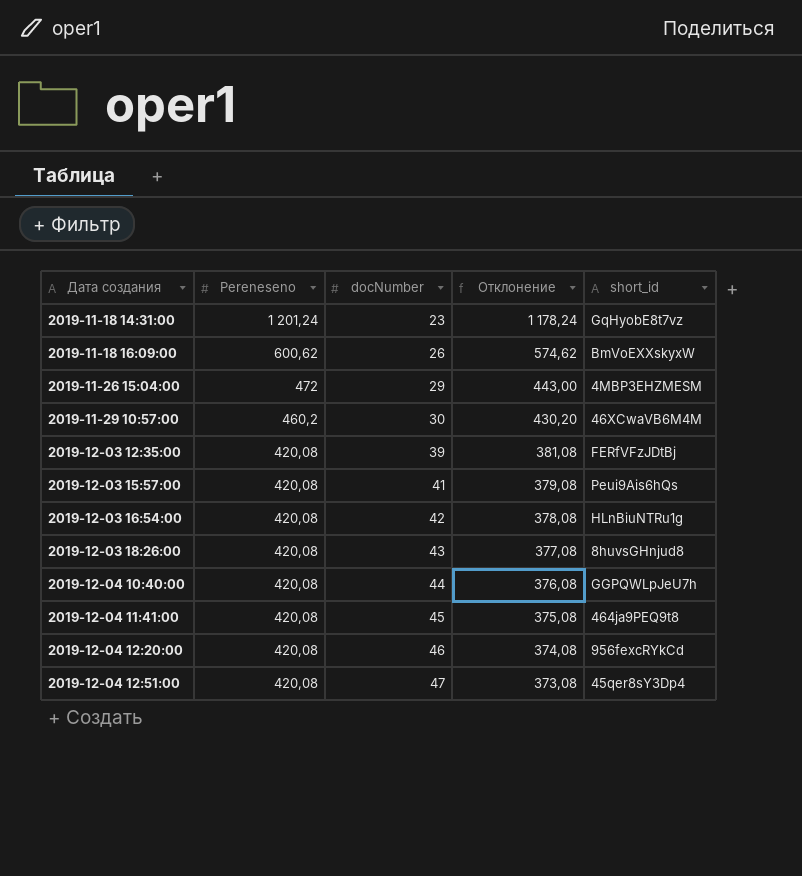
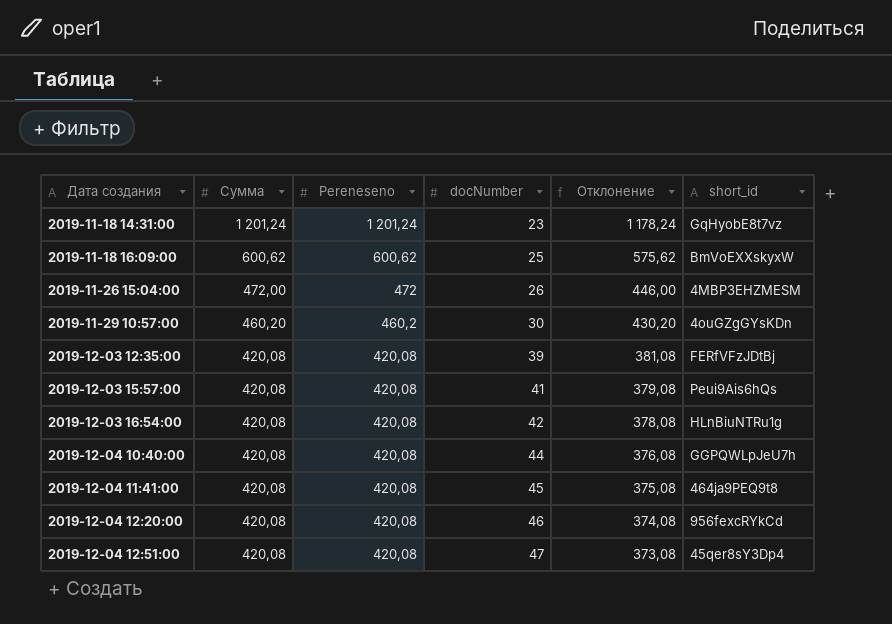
column Сумма | position: none -> 2
row 2019-12-03 18:26:00: 420,08 | 43 | 377,08 | 8huvsGHnjud8 -> none
2019-11-18 16:09:00 | docNumber: 26 -> 25
2019-11-18 16:09:00 | Отклонение: 574,62 -> 575,62
2019-11-26 15:04:00 | docNumber: 29 -> 26
2019-11-26 15:04:00 | Отклонение: 443,00 -> 446,00
2019-11-29 10:57:00 | short_id: 46XCwaVB6M4M -> 4ouGZgGYsKDn

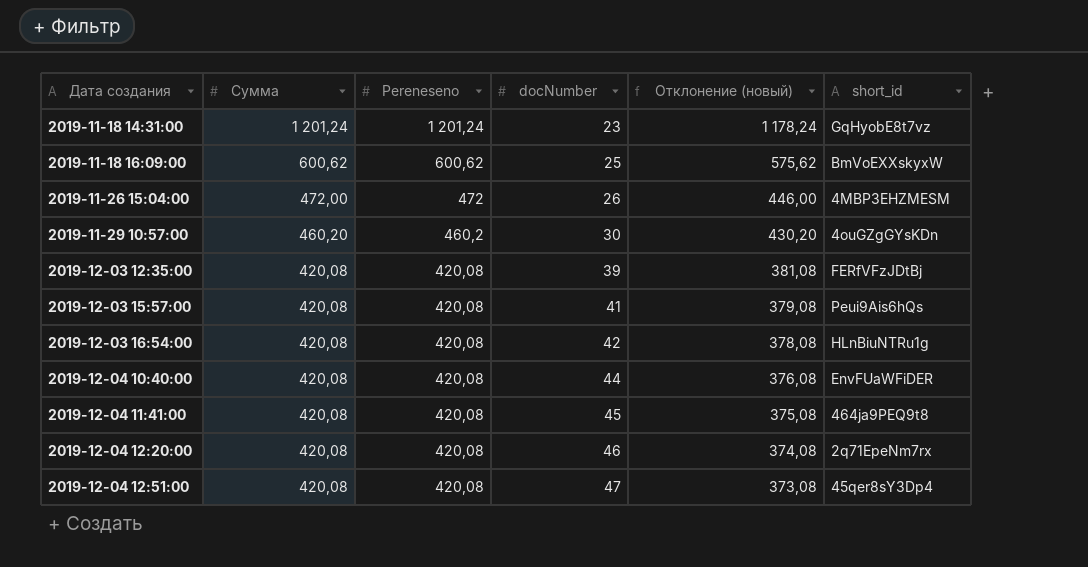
column name: Отклонение -> Отклонение (новый)
2019-12-04 10:40:00 | short_id: GGPQWLpJeU7h -> EnvFUaWFiDER
2019-12-04 12:20:00 | short_id: 956fexcRYkCd -> 2q71EpeNm7rx

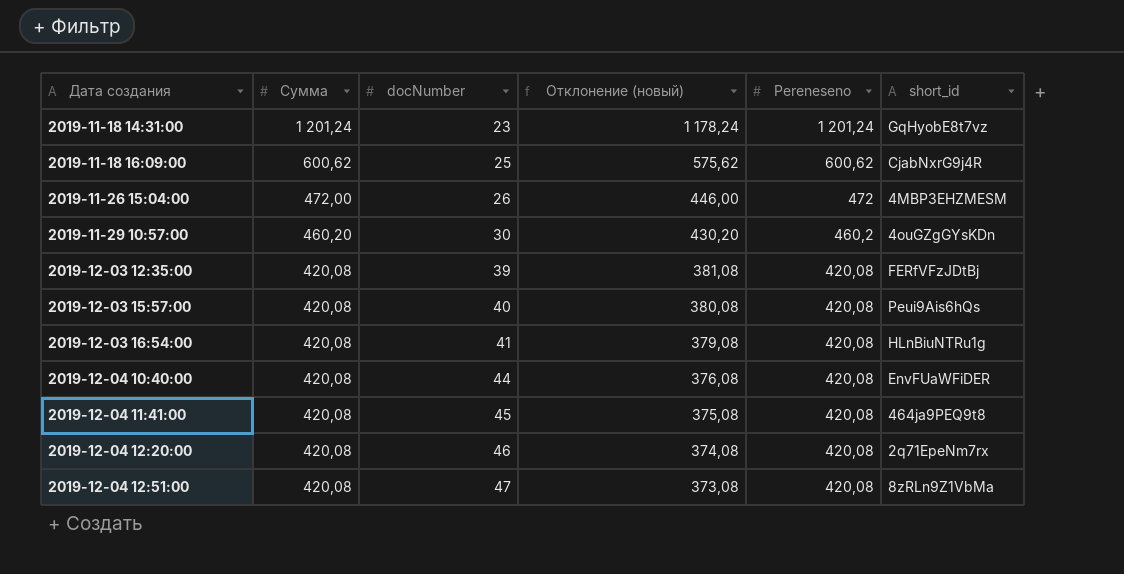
column Pereneseno | position: 3 -> 5
2019-11-18 16:09:00 | short_id: BmVoEXXskyxW -> CjabNxrG9j4R
2019-12-03 15:57:00 | docNumber: 41 -> 40
2019-12-03 15:57:00 | Отклонение (новый): 379,08 -> 380,08
2019-12-03 16:54:00 | docNumber: 42 -> 41
2019-12-03 16:54:00 | Отклонение (новый): 378,08 -> 379,08
2019-12-04 12:51:00 | short_id: 45qer8sY3Dp4 -> 8zRLn9Z1VbMa

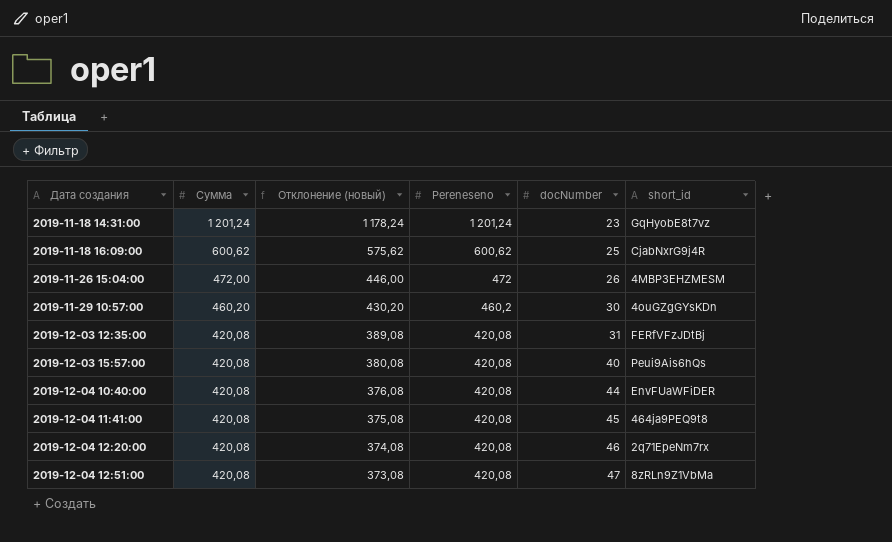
column docNumber | position: 3 -> 5
row 2019-12-03 16:54:00: 420,08 | 41 | 379,08 | 420,08 | HLnBiuNTRu1g -> none
2019-12-03 12:35:00 | Отклонение (новый): 381,08 -> 389,08
2019-12-03 12:35:00 | docNumber: 39 -> 31

